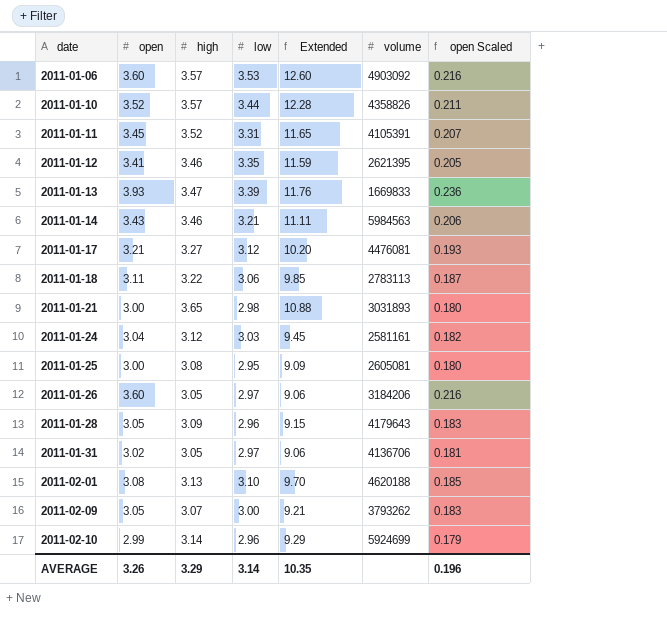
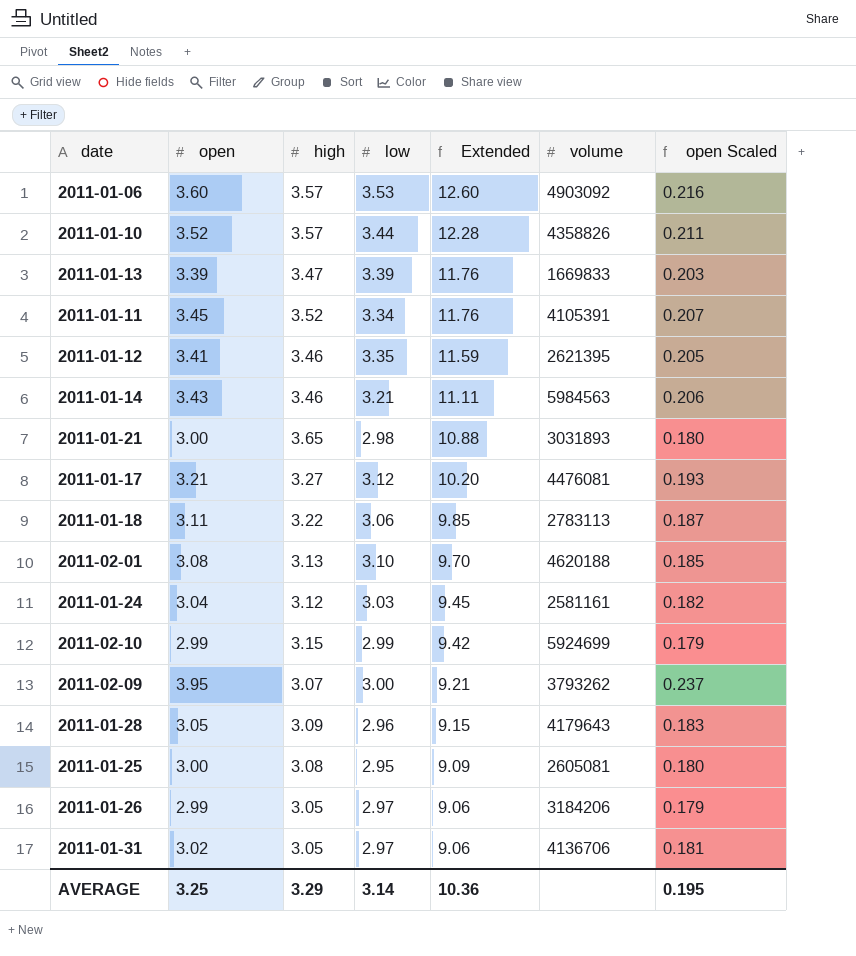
row order: date ascending -> Extended descending
2011-01-13 | open: 3.93 -> 3.39
2011-01-13 | open Scaled: 0.236 -> 0.203
2011-01-11 | low: 3.31 -> 3.34
2011-01-11 | Extended: 11.65 -> 11.76
2011-02-10 | high: 3.14 -> 3.15
2011-02-10 | low: 2.96 -> 2.99
2011-02-10 | Extended: 9.29 -> 9.42
2011-02-09 | open: 3.05 -> 3.95
2011-02-09 | open Scaled: 0.183 -> 0.237
2011-01-26 | open: 3.60 -> 2.99
2011-01-26 | open Scaled: 0.216 -> 0.179
AVERAGE | open: 3.26 -> 3.25
AVERAGE | Extended: 10.35 -> 10.36
AVERAGE | open Scaled: 0.196 -> 0.195

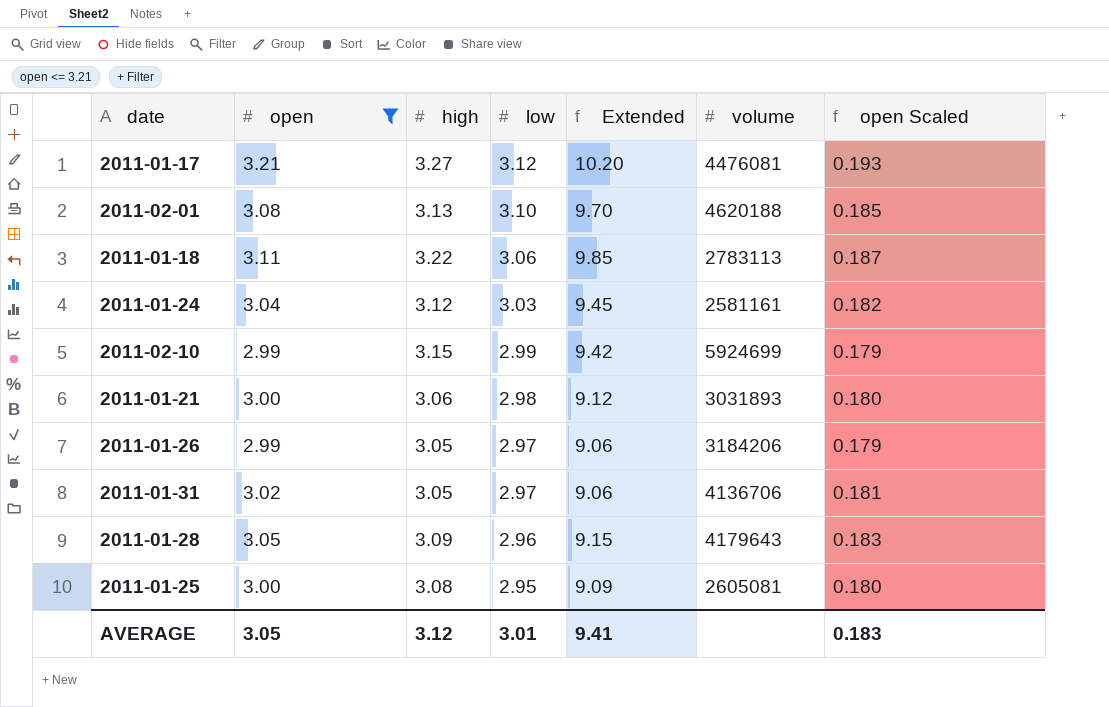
filter: none -> open <= 3.21
row order: Extended descending -> low descending
2011-01-21 | high: 3.65 -> 3.06
2011-01-21 | Extended: 10.88 -> 9.12
AVERAGE | open: 3.25 -> 3.05
AVERAGE | high: 3.29 -> 3.12
AVERAGE | low: 3.14 -> 3.01
AVERAGE | Extended: 10.36 -> 9.41
AVERAGE | open Scaled: 0.195 -> 0.183

